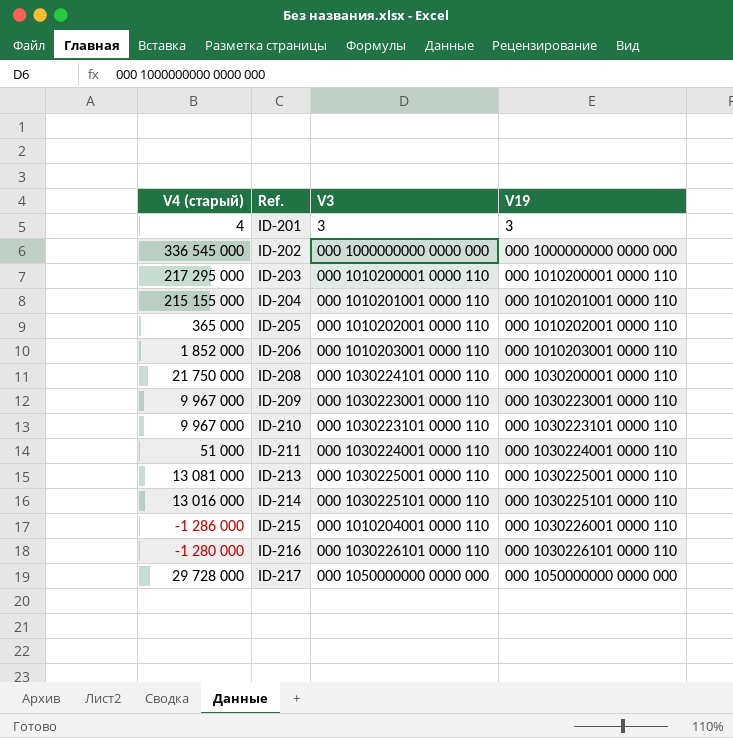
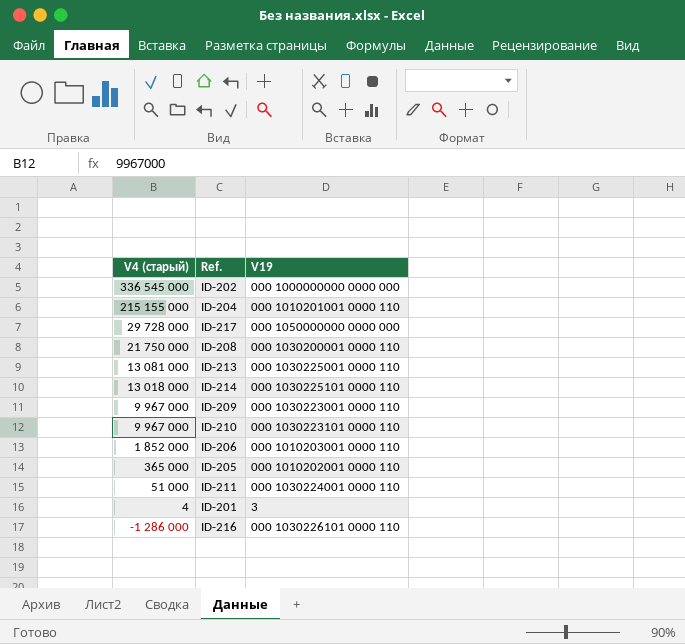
row order: Ref. ascending -> V4 (старый) descending
column V3 | position: 3 -> none
row ID-203: 217 295 000 | 000 1010200001 0000 110 | 000 1010200001 0000 110 -> none
row ID-215: -1 286 000 | 000 1010204001 0000 110 | 000 1030226001 0000 110 -> none
ID-214 | V4 (старый): 13 016 000 -> 13 018 000
ID-216 | V4 (старый): -1 280 000 -> -1 286 000

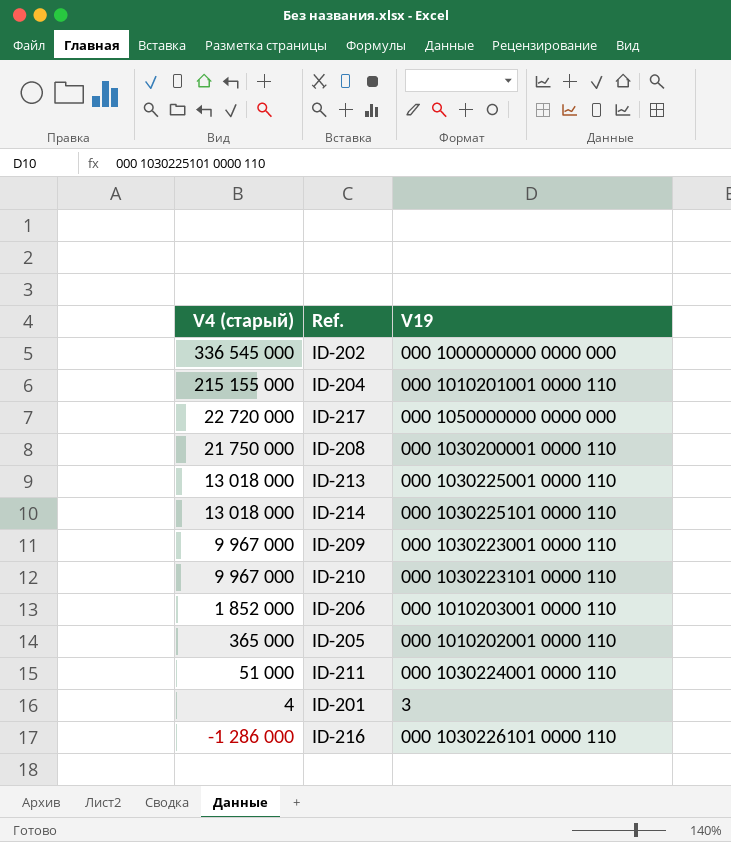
ID-217 | V4 (старый): 29 728 000 -> 22 720 000
ID-213 | V4 (старый): 13 081 000 -> 13 018 000

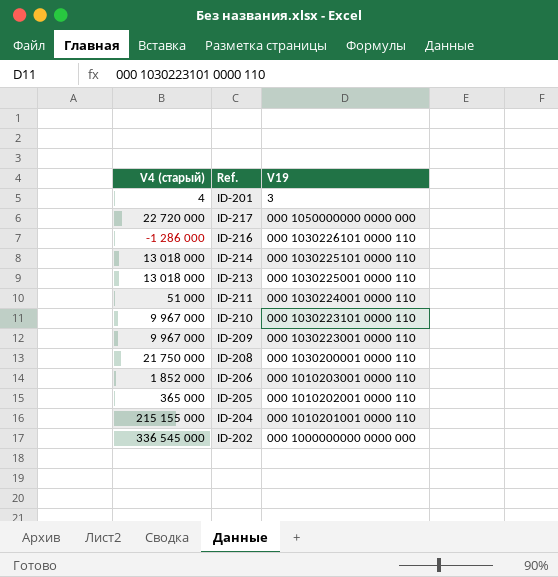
row order: V4 (старый) descending -> V19 descending

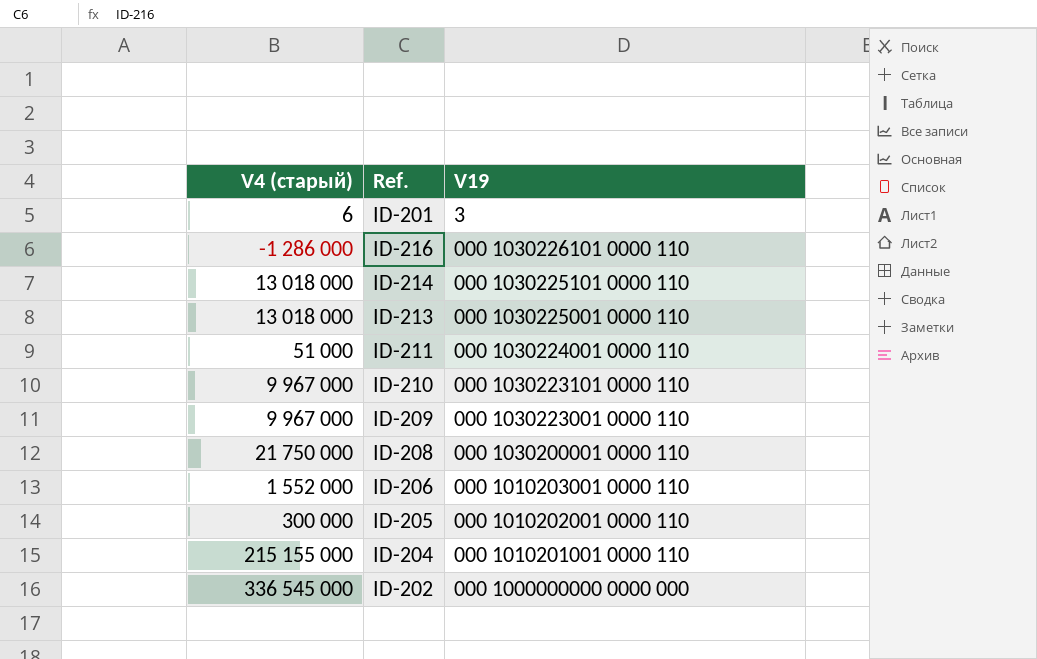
row ID-217: 22 720 000 | 000 1050000000 0000 000 -> none
ID-201 | V4 (старый): 4 -> 6
ID-206 | V4 (старый): 1 852 000 -> 1 552 000
ID-205 | V4 (старый): 365 000 -> 300 000

